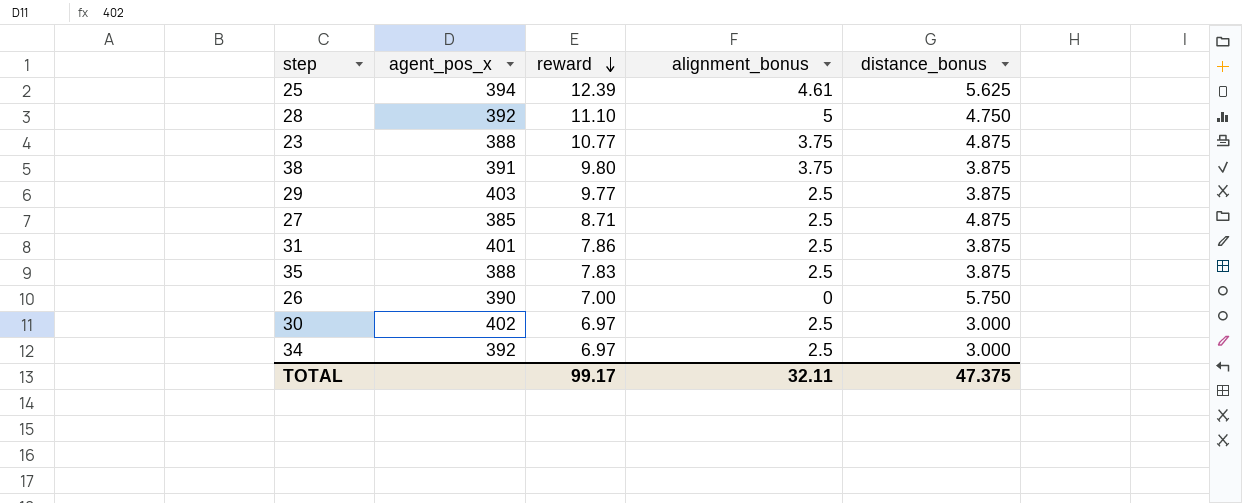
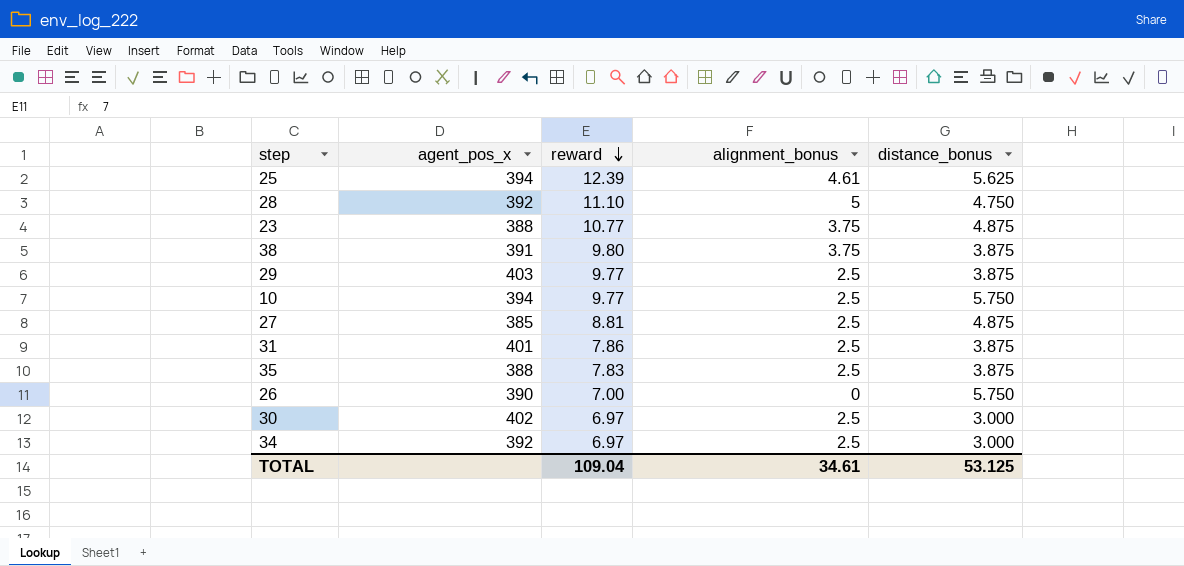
row 10: none -> 394 | 9.77 | 2.5 | 5.750
27 | reward: 8.71 -> 8.81
TOTAL | reward: 99.17 -> 109.04
TOTAL | alignment_bonus: 32.11 -> 34.61
TOTAL | distance_bonus: 47.375 -> 53.125

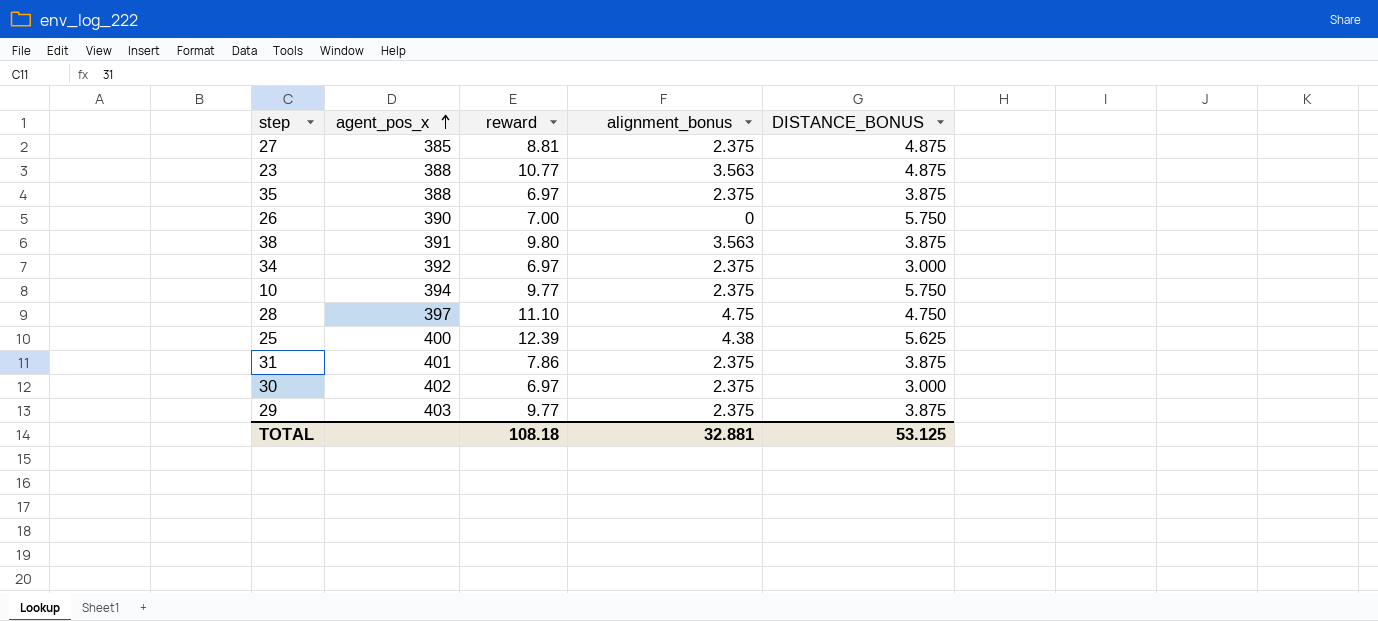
row order: reward descending -> agent_pos_x ascending
column name: distance_bonus -> DISTANCE_BONUS
27 | alignment_bonus: 2.5 -> 2.375
23 | alignment_bonus: 3.75 -> 3.563
35 | reward: 7.83 -> 6.97
35 | alignment_bonus: 2.5 -> 2.375
38 | alignment_bonus: 3.75 -> 3.563
34 | alignment_bonus: 2.5 -> 2.375
10 | alignment_bonus: 2.5 -> 2.375
28 | agent_pos_x: 392 -> 397
28 | alignment_bonus: 5 -> 4.75
25 | agent_pos_x: 394 -> 400
25 | alignment_bonus: 4.61 -> 4.38
31 | alignment_bonus: 2.5 -> 2.375
30 | alignment_bonus: 2.5 -> 2.375
29 | alignment_bonus: 2.5 -> 2.375
TOTAL | reward: 109.04 -> 108.18
TOTAL | alignment_bonus: 34.61 -> 32.881

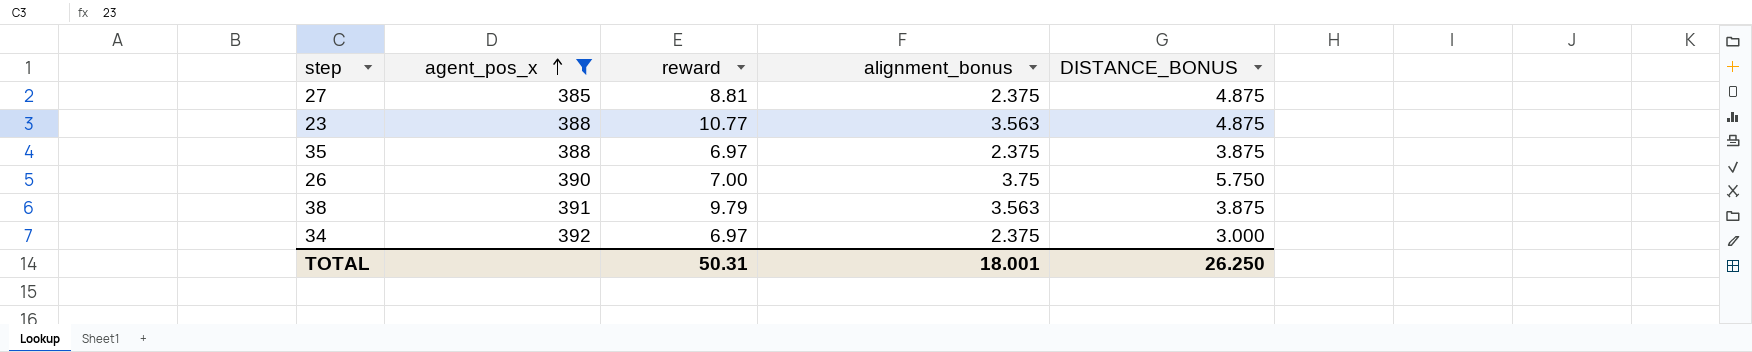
filter: none -> agent_pos_x <= 392
26 | alignment_bonus: 0 -> 3.75
38 | reward: 9.80 -> 9.79
TOTAL | reward: 108.18 -> 50.31
TOTAL | alignment_bonus: 32.881 -> 18.001
TOTAL | DISTANCE_BONUS: 53.125 -> 26.250

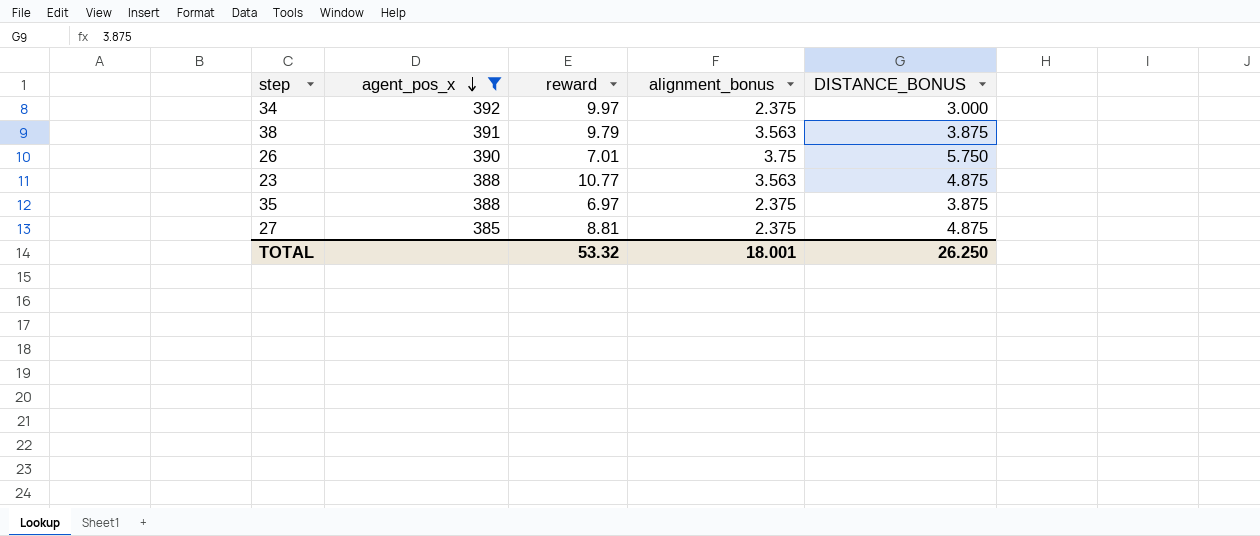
row order: agent_pos_x ascending -> agent_pos_x descending
34 | reward: 6.97 -> 9.97
26 | reward: 7.00 -> 7.01
TOTAL | reward: 50.31 -> 53.32

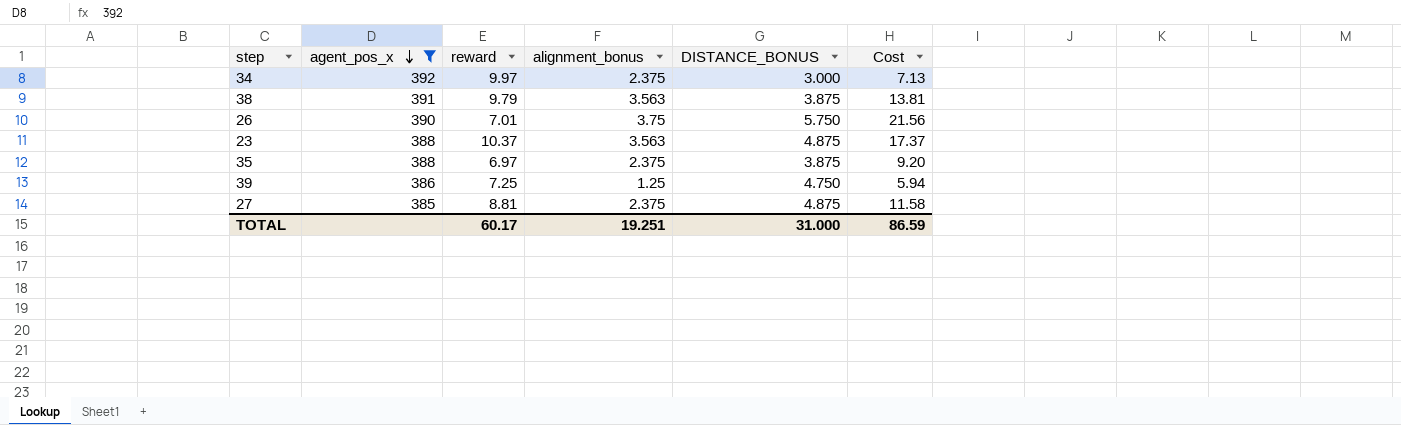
column Cost | formula: none -> [alignment_bonus] * [DISTANCE_BONUS]
23 | reward: 10.77 -> 10.37
row 39: none -> 386 | 7.25 | 1.25 | 4.750 | 5.94
TOTAL | reward: 53.32 -> 60.17
TOTAL | alignment_bonus: 18.001 -> 19.251
TOTAL | DISTANCE_BONUS: 26.250 -> 31.000

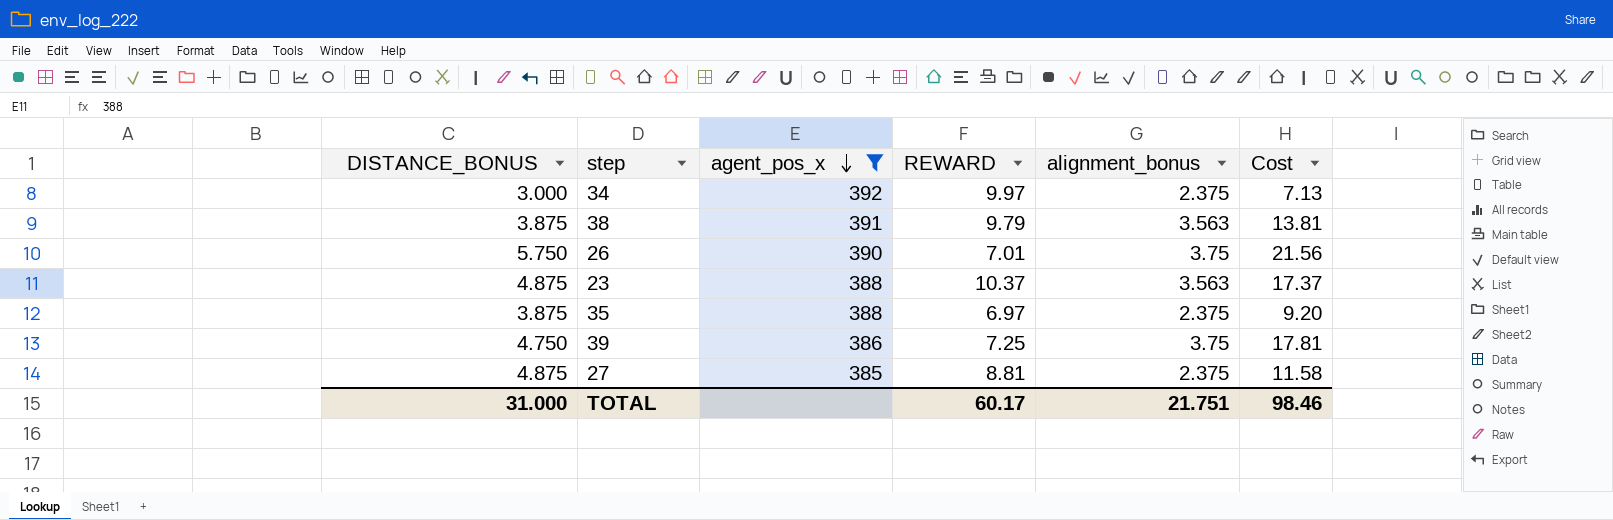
column DISTANCE_BONUS | position: 5 -> 1
column name: reward -> REWARD
39 | alignment_bonus: 1.25 -> 3.75
39 | Cost: 5.94 -> 17.81
TOTAL | alignment_bonus: 19.251 -> 21.751
TOTAL | Cost: 86.59 -> 98.46

